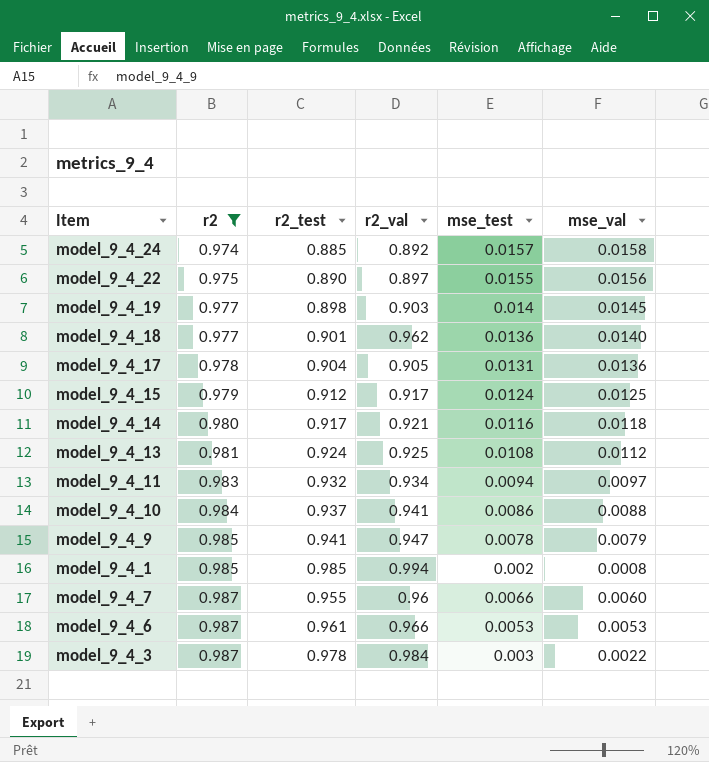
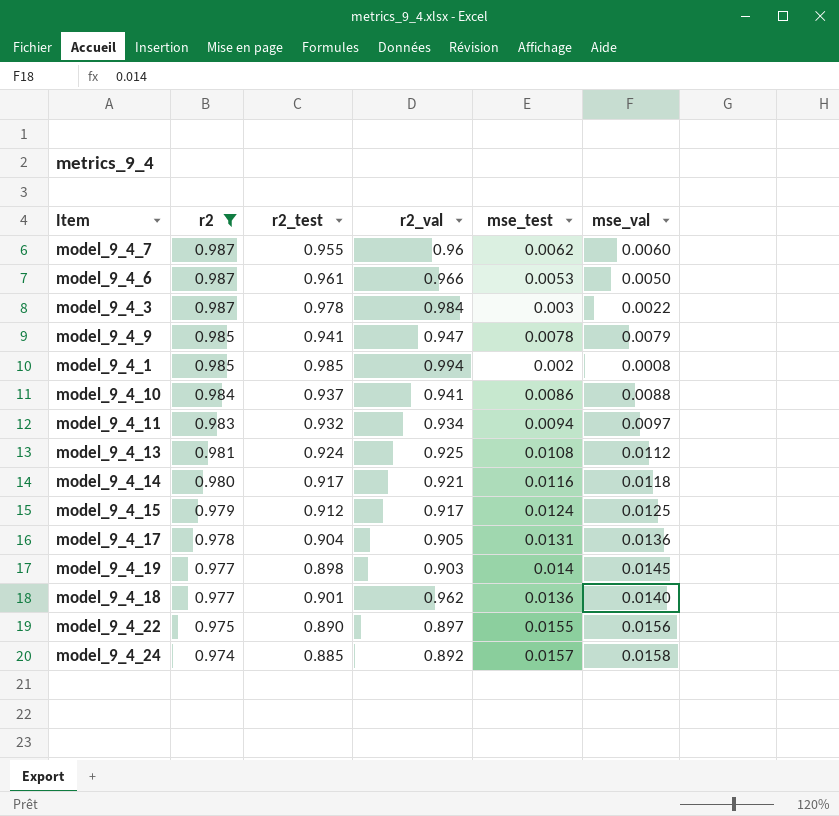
row order: r2 ascending -> r2 descending
model_9_4_7 | mse_test: 0.0066 -> 0.0062
model_9_4_6 | mse_val: 0.0053 -> 0.0050

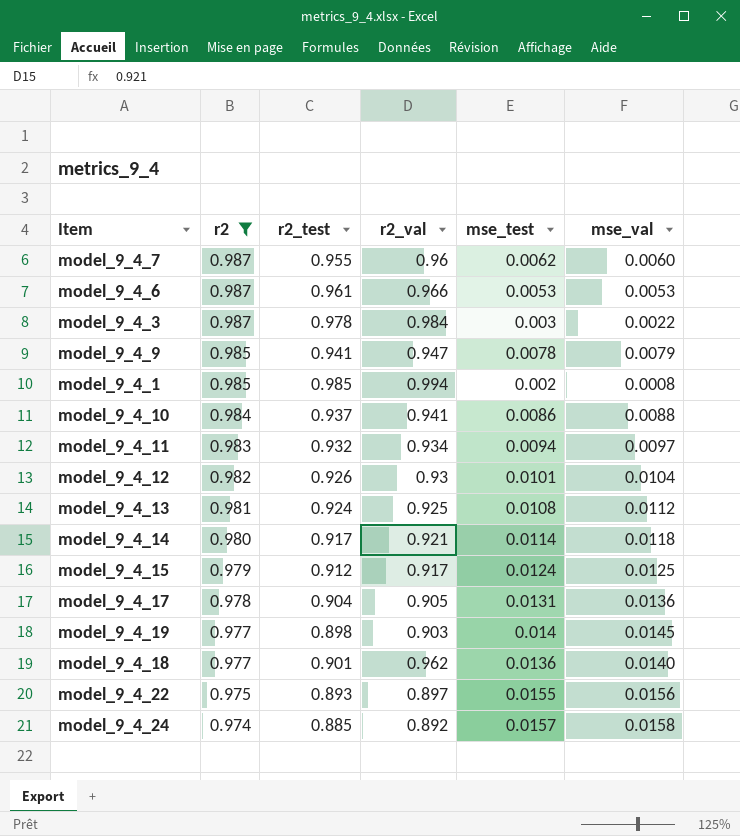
model_9_4_6 | mse_val: 0.0050 -> 0.0053
row model_9_4_12: none -> 0.982 | 0.926 | 0.93 | 0.0101 | 0.0104
model_9_4_14 | mse_test: 0.0116 -> 0.0114
model_9_4_22 | r2_test: 0.890 -> 0.893

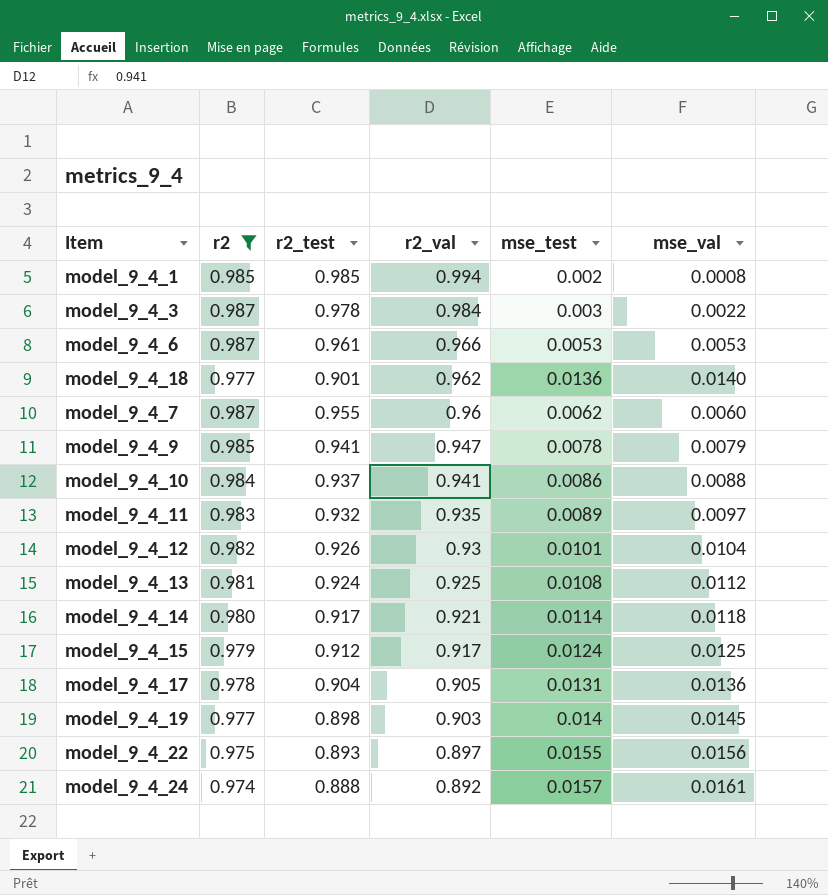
row order: r2 descending -> r2_val descending
model_9_4_11 | r2_val: 0.934 -> 0.935
model_9_4_11 | mse_test: 0.0094 -> 0.0089
model_9_4_24 | r2_test: 0.885 -> 0.888
model_9_4_24 | mse_val: 0.0158 -> 0.0161

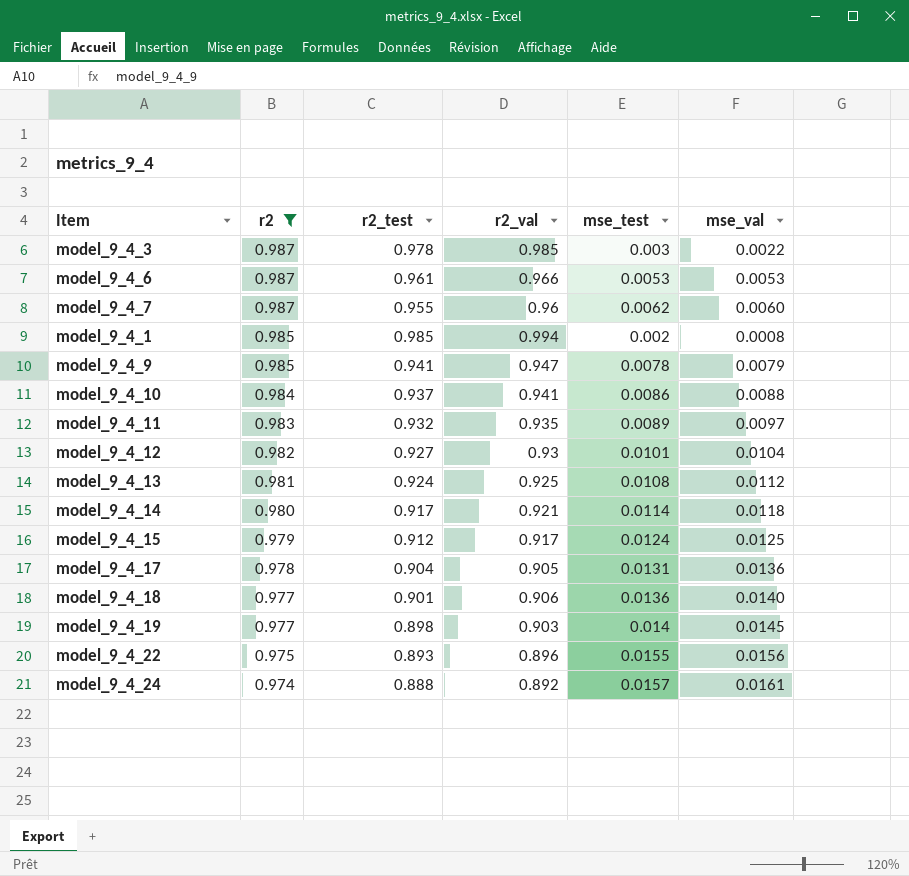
row order: r2_val descending -> r2 descending
model_9_4_3 | r2_val: 0.984 -> 0.985
model_9_4_12 | r2_test: 0.926 -> 0.927
model_9_4_18 | r2_val: 0.962 -> 0.906
model_9_4_22 | r2_val: 0.897 -> 0.896

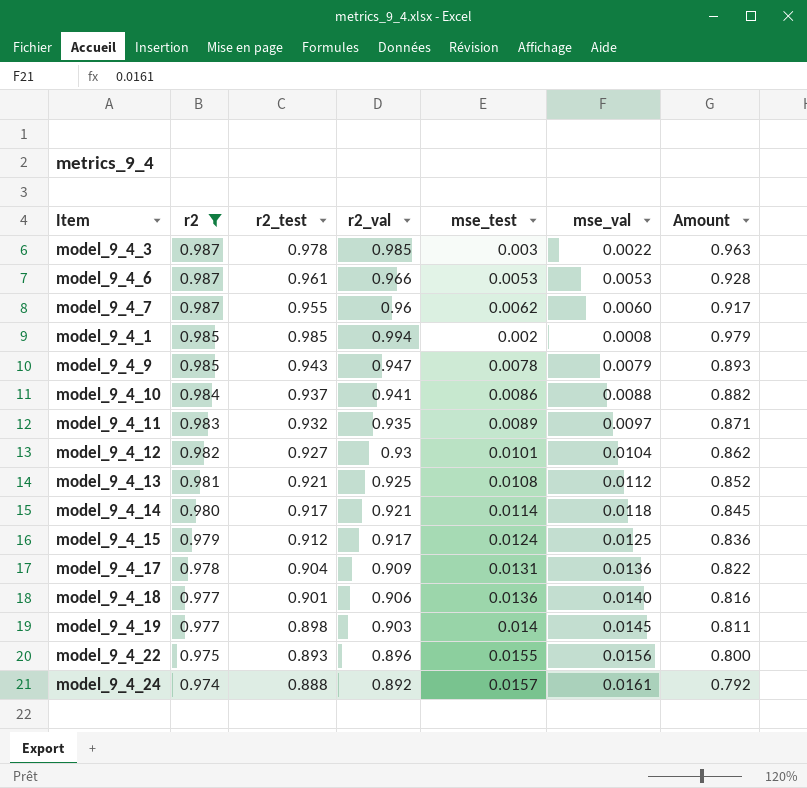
column Amount | formula: none -> [r2_test] * [r2_val]
model_9_4_9 | r2_test: 0.941 -> 0.943
model_9_4_13 | r2_test: 0.924 -> 0.921
model_9_4_17 | r2_val: 0.905 -> 0.909

